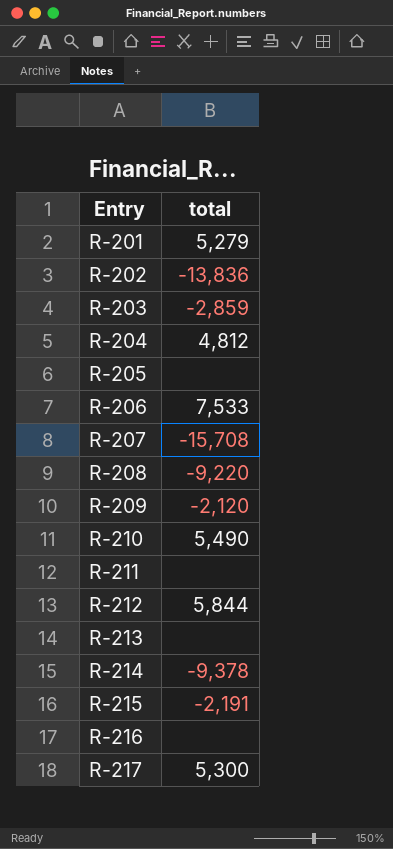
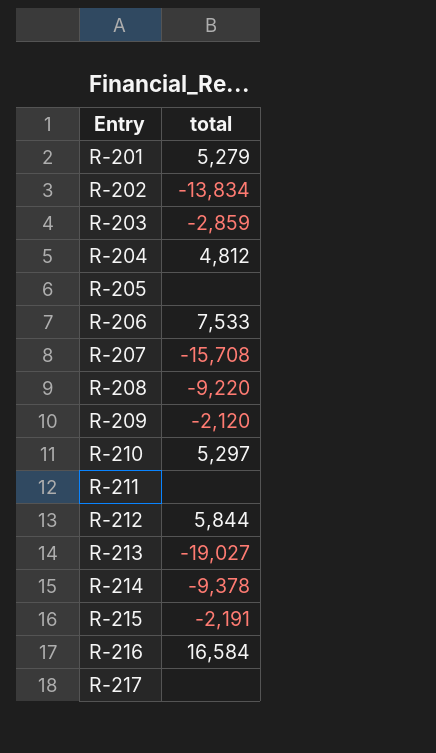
R-202 | total: -13,836 -> -13,834
R-210 | total: 5,490 -> 5,297
R-213 | total: none -> -19,027
R-216 | total: none -> 16,584
R-217 | total: 5,300 -> none

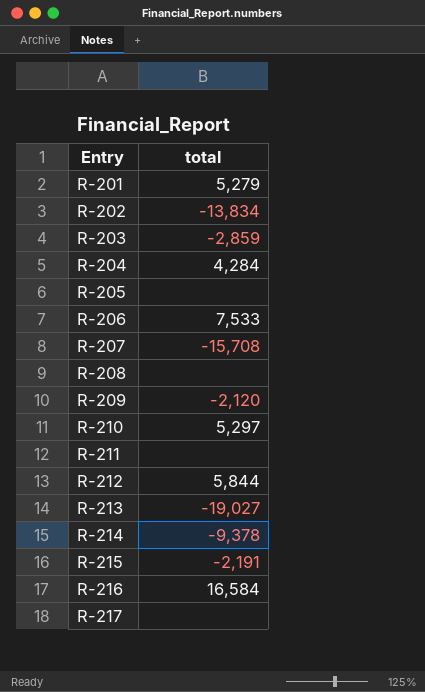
R-204 | total: 4,812 -> 4,284
R-208 | total: -9,220 -> none

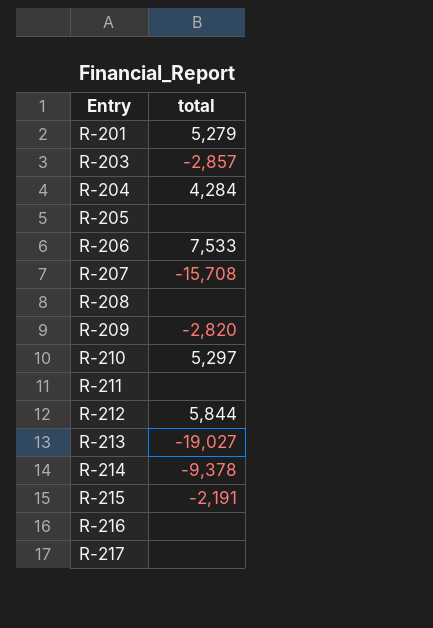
row R-202: -13,834 -> none
R-203 | total: -2,859 -> -2,857
R-209 | total: -2,120 -> -2,820
R-216 | total: 16,584 -> none

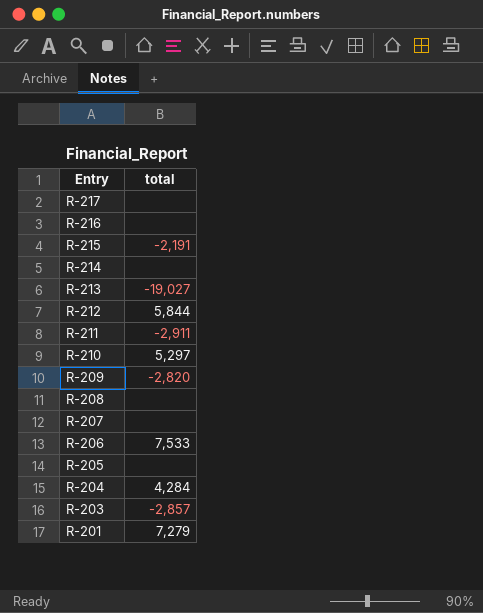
row order: Entry ascending -> Entry descending
R-214 | total: -9,378 -> none
R-211 | total: none -> -2,911
R-207 | total: -15,708 -> none
R-201 | total: 5,279 -> 7,279

